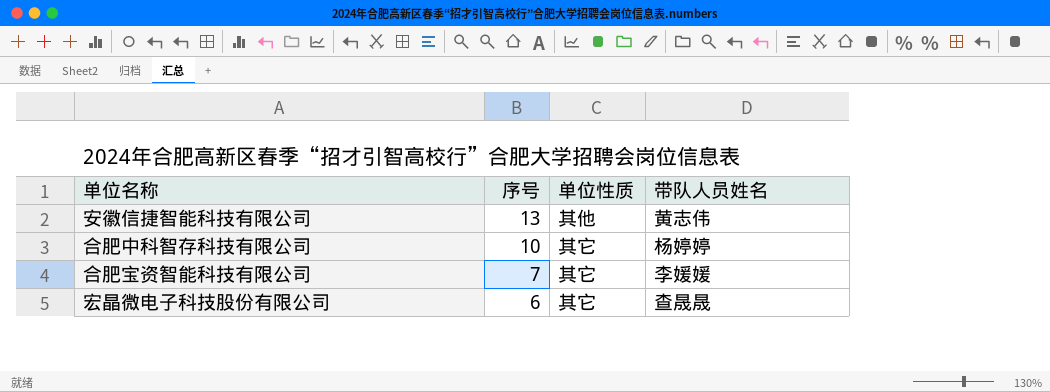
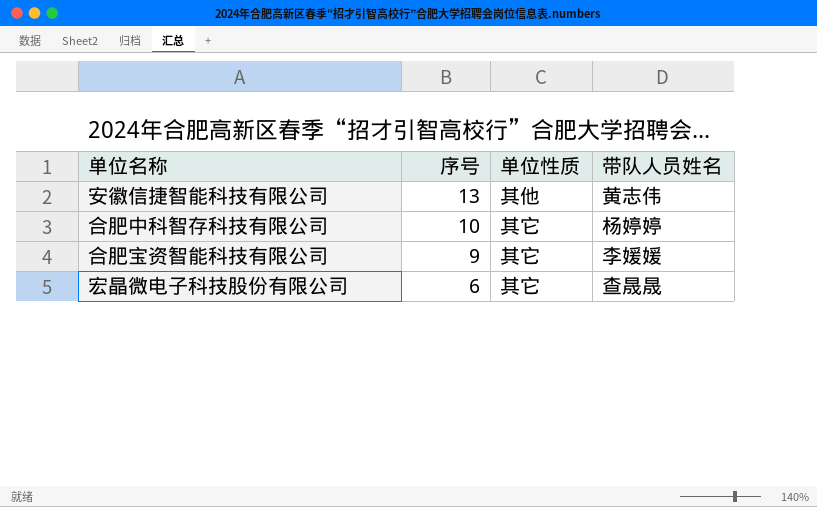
合肥宝资智能科技有限公司 | 序号: 7 -> 9

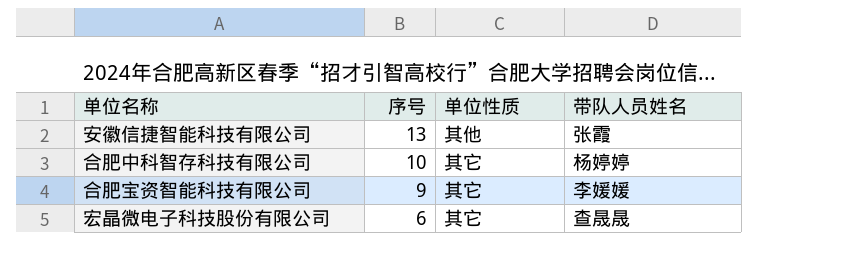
安徽信捷智能科技有限公司 | 带队人员姓名: 黄志伟 -> 张霞

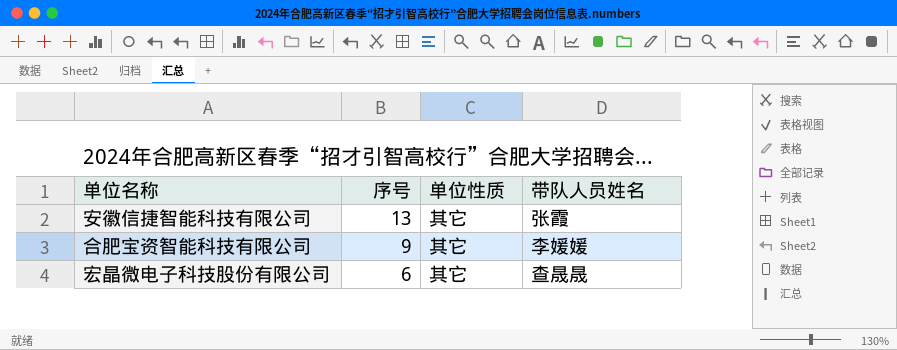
row 合肥中科智存科技有限公司: 10 | 其它 | 杨婷婷 -> none
安徽信捷智能科技有限公司 | 单位性质: 其他 -> 其它

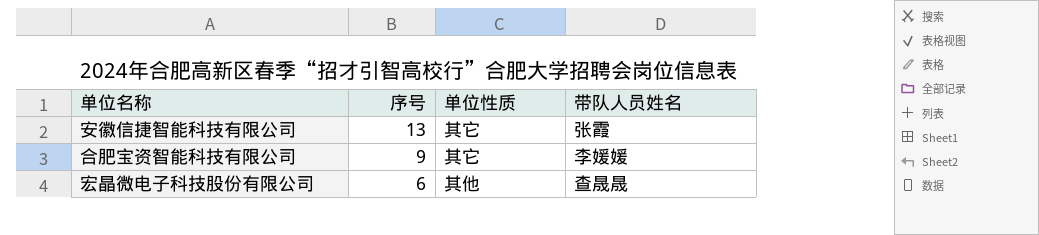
宏晶微电子科技股份有限公司 | 单位性质: 其它 -> 其他

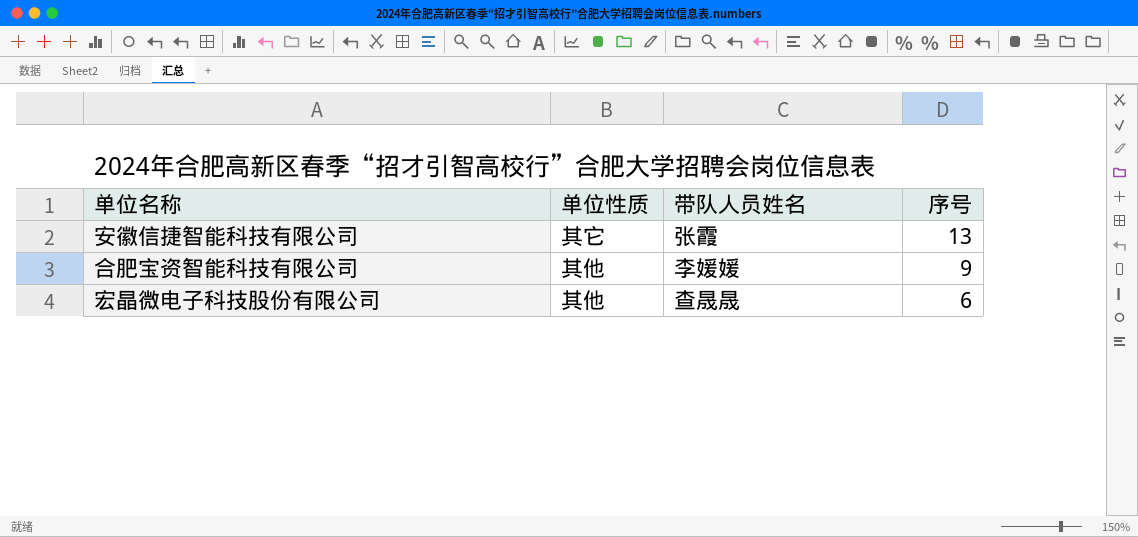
column 序号 | position: 2 -> 4
合肥宝资智能科技有限公司 | 单位性质: 其它 -> 其他

